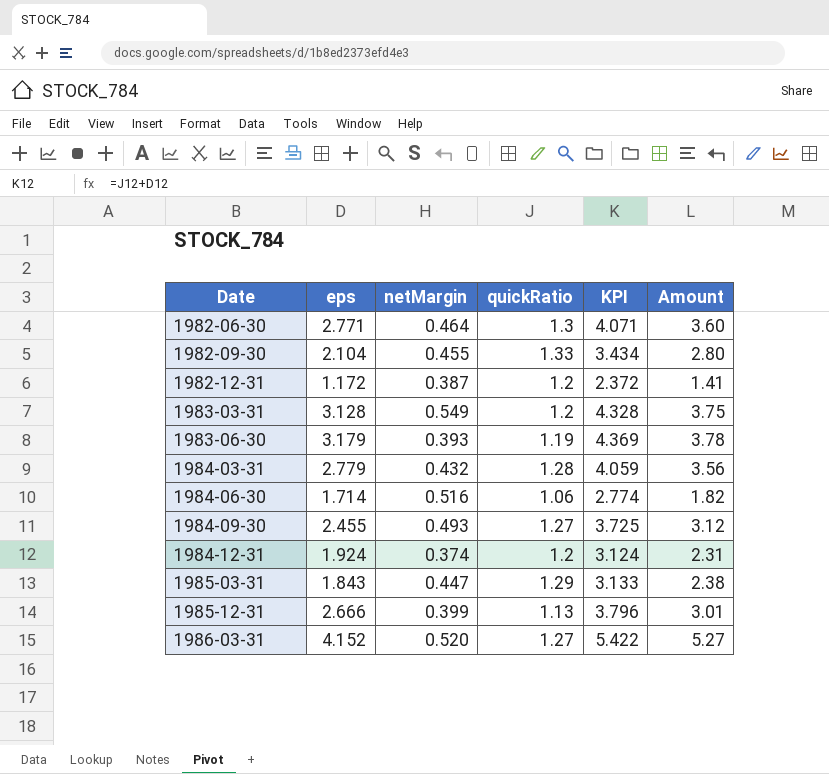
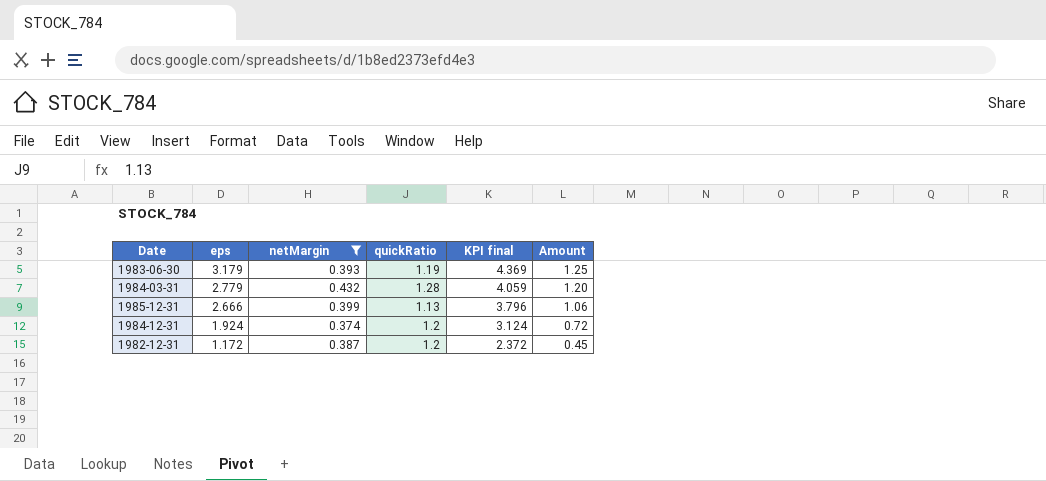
filter: none -> netMargin <= 0.432
row order: Date ascending -> eps descending
column name: KPI -> KPI final
column Amount | formula: [eps] * [quickRatio] -> [eps] * [netMargin]

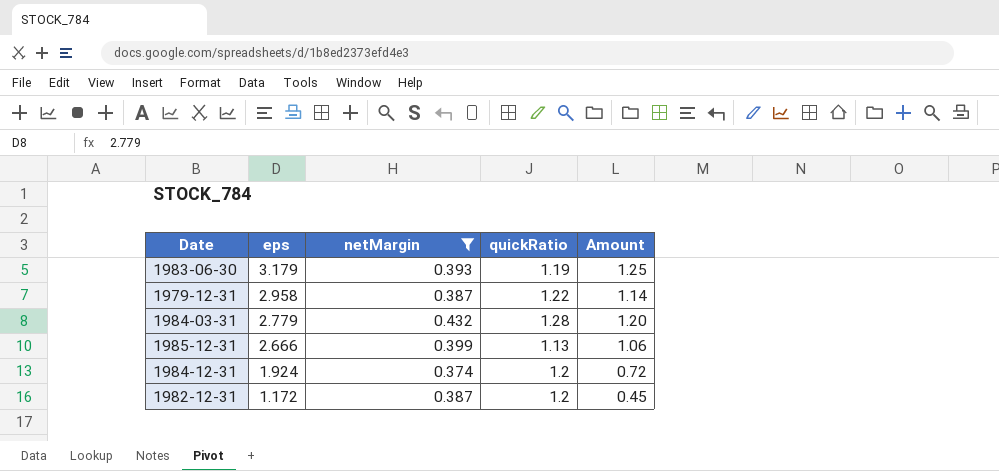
column KPI final | formula: [eps] + [quickRatio] -> none
row 1979-12-31: none -> 2.958 | 0.387 | 1.22 | 1.14

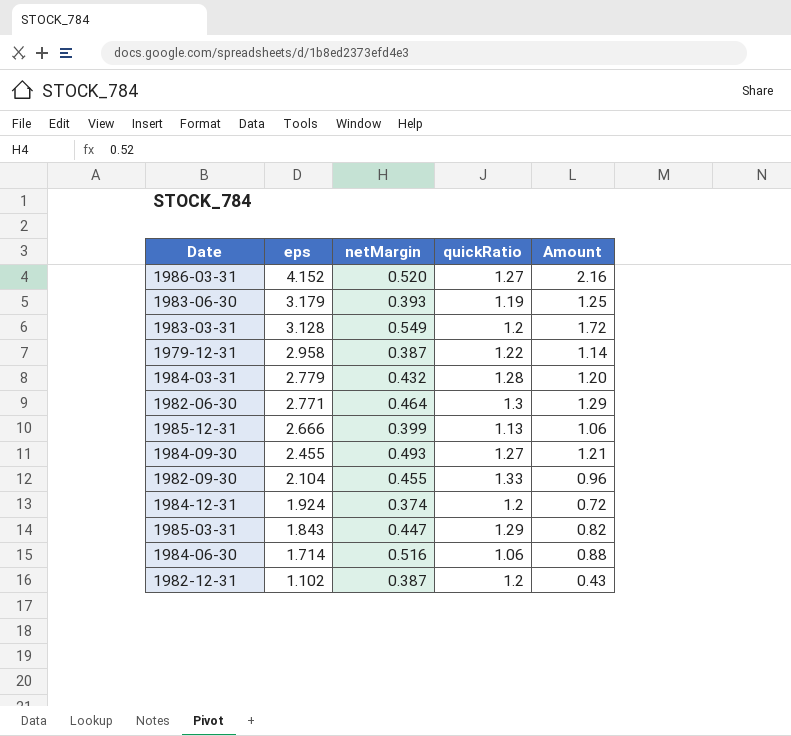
filter: netMargin <= 0.432 -> none
1982-12-31 | eps: 1.172 -> 1.102
1982-12-31 | Amount: 0.45 -> 0.43

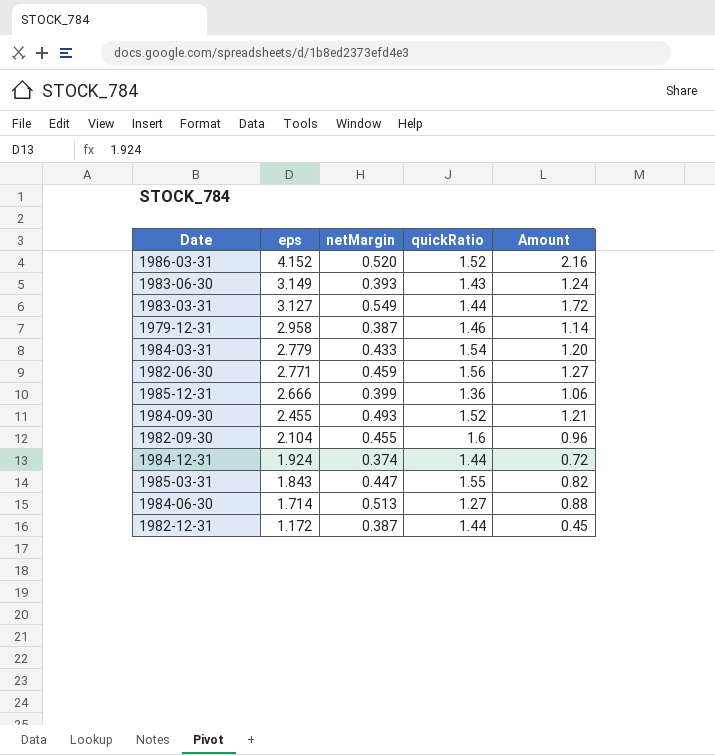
1986-03-31 | quickRatio: 1.27 -> 1.52
1983-06-30 | eps: 3.179 -> 3.149
1983-06-30 | quickRatio: 1.19 -> 1.43
1983-06-30 | Amount: 1.25 -> 1.24
1983-03-31 | eps: 3.128 -> 3.127
1983-03-31 | quickRatio: 1.2 -> 1.44
1979-12-31 | quickRatio: 1.22 -> 1.46
1984-03-31 | netMargin: 0.432 -> 0.433
1984-03-31 | quickRatio: 1.28 -> 1.54
1982-06-30 | netMargin: 0.464 -> 0.459
1982-06-30 | quickRatio: 1.3 -> 1.56
1982-06-30 | Amount: 1.29 -> 1.27
1985-12-31 | quickRatio: 1.13 -> 1.36
1984-09-30 | quickRatio: 1.27 -> 1.52
1982-09-30 | quickRatio: 1.33 -> 1.6
1984-12-31 | quickRatio: 1.2 -> 1.44
1985-03-31 | quickRatio: 1.29 -> 1.55
1984-06-30 | netMargin: 0.516 -> 0.513
1984-06-30 | quickRatio: 1.06 -> 1.27
1982-12-31 | eps: 1.102 -> 1.172
1982-12-31 | quickRatio: 1.2 -> 1.44
1982-12-31 | Amount: 0.43 -> 0.45

